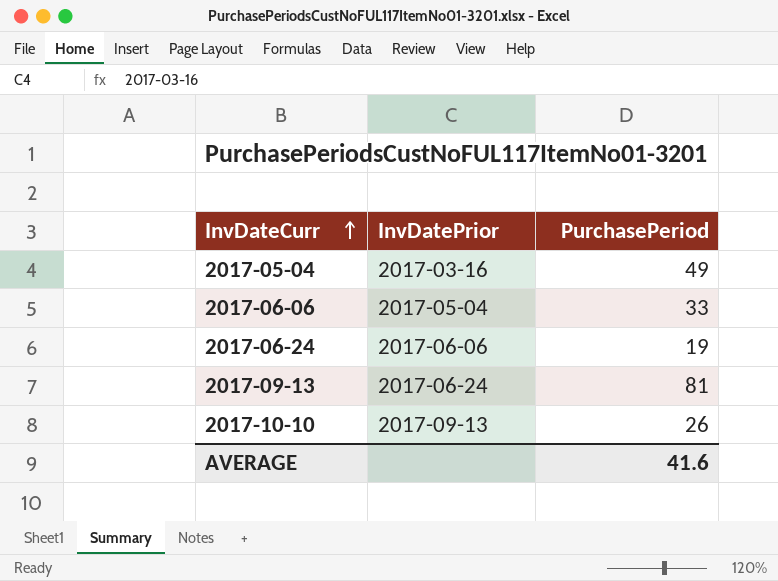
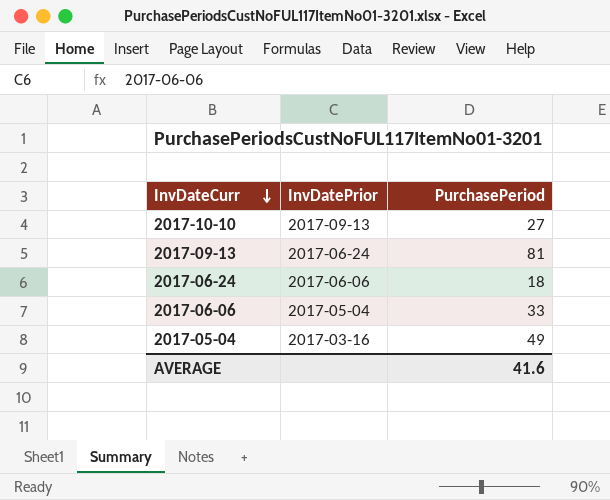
row order: InvDateCurr ascending -> InvDateCurr descending
2017-10-10 | PurchasePeriod: 26 -> 27
2017-06-24 | PurchasePeriod: 19 -> 18

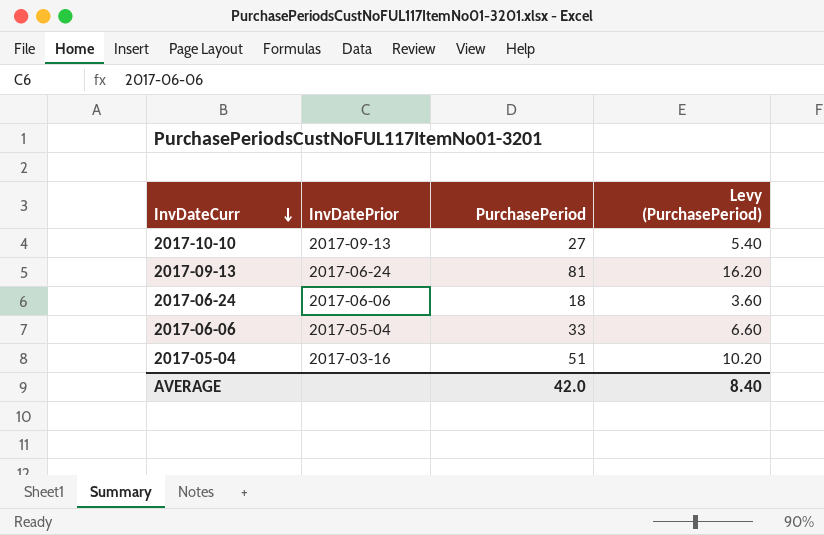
column Levy (PurchasePeriod) | formula: none -> [PurchasePeriod] * 0.2
2017-05-04 | PurchasePeriod: 49 -> 51
AVERAGE | PurchasePeriod: 41.6 -> 42.0

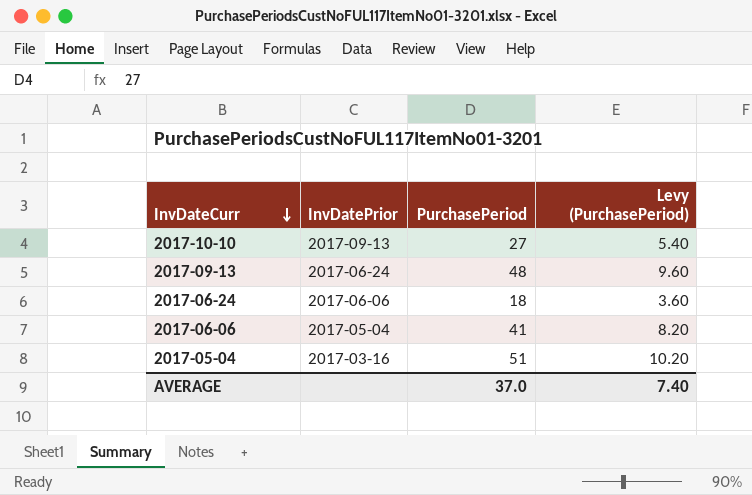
2017-09-13 | PurchasePeriod: 81 -> 48
2017-09-13 | Levy (PurchasePeriod): 16.20 -> 9.60
2017-06-06 | PurchasePeriod: 33 -> 41
2017-06-06 | Levy (PurchasePeriod): 6.60 -> 8.20
AVERAGE | PurchasePeriod: 42.0 -> 37.0
AVERAGE | Levy (PurchasePeriod): 8.40 -> 7.40

